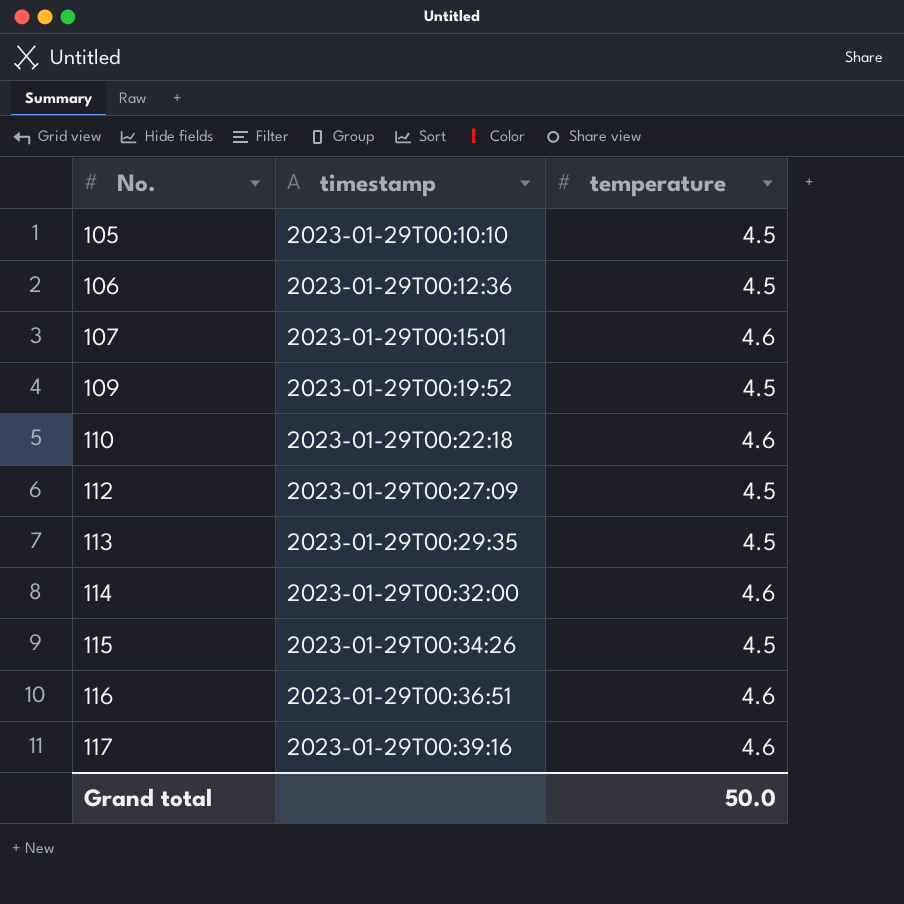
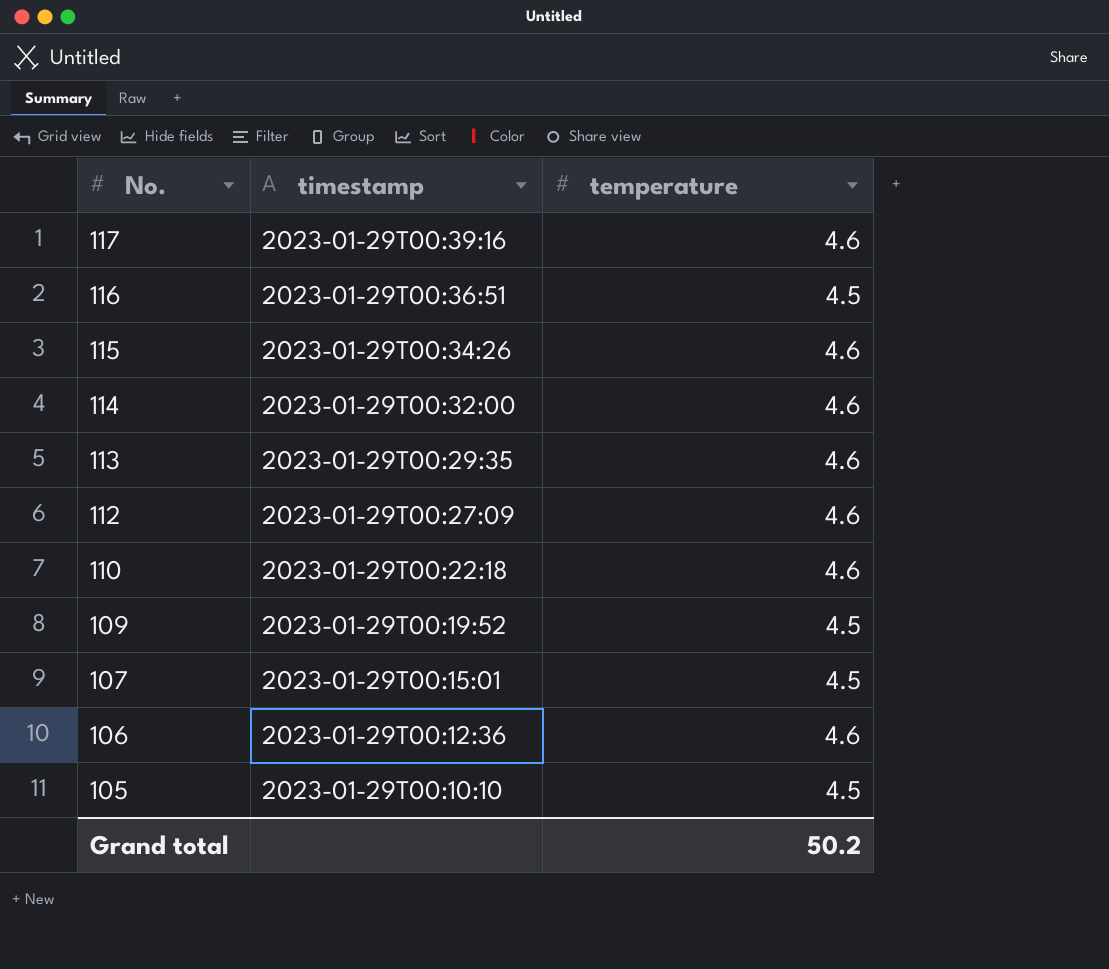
row order: No. ascending -> No. descending
116 | temperature: 4.6 -> 4.5
115 | temperature: 4.5 -> 4.6
113 | temperature: 4.5 -> 4.6
112 | temperature: 4.5 -> 4.6
107 | temperature: 4.6 -> 4.5
106 | temperature: 4.5 -> 4.6
Grand total | temperature: 50.0 -> 50.2

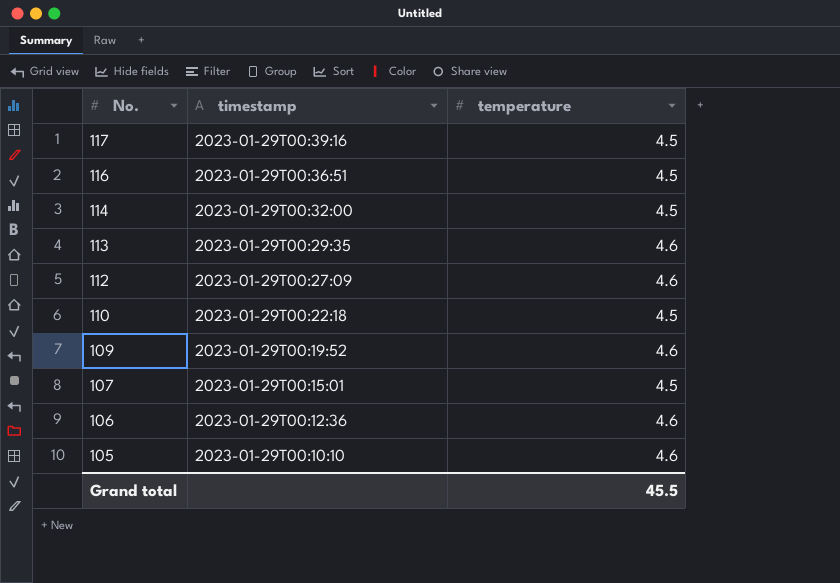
row 115: 2023-01-29T00:34:26 | 4.6 -> none
117 | temperature: 4.6 -> 4.5
114 | temperature: 4.6 -> 4.5
110 | temperature: 4.6 -> 4.5
109 | temperature: 4.5 -> 4.6
105 | temperature: 4.5 -> 4.6
Grand total | temperature: 50.2 -> 45.5

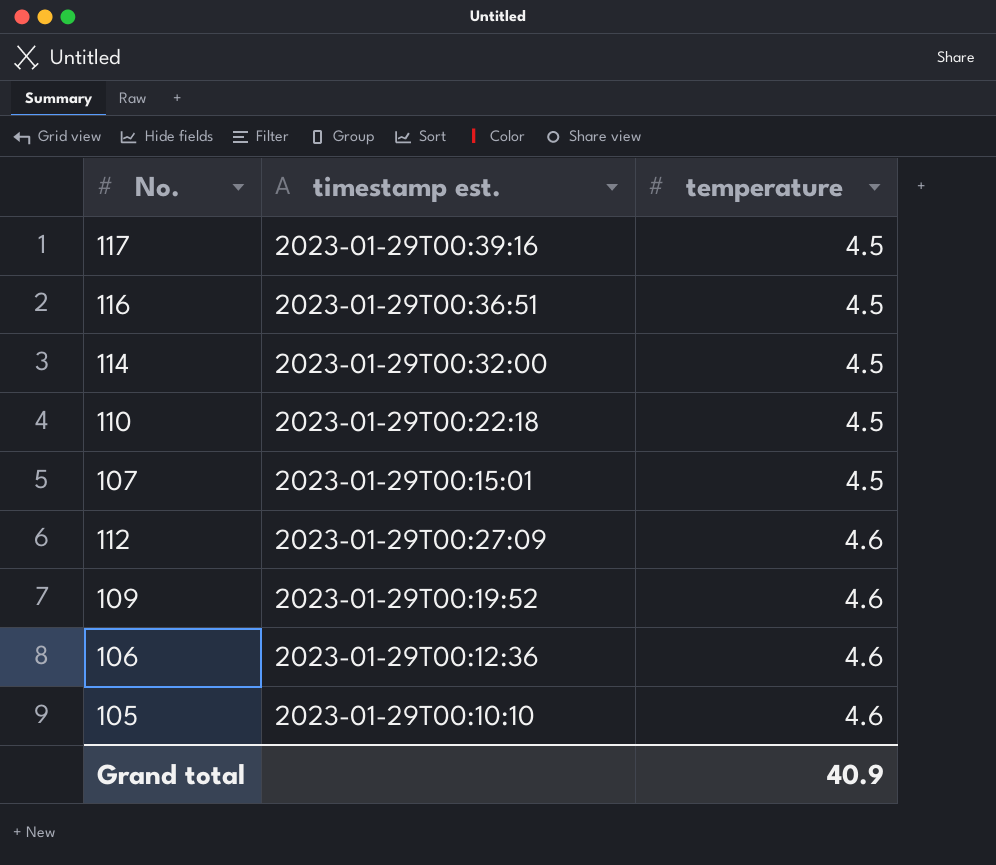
row order: No. descending -> temperature ascending
column name: timestamp -> timestamp est.
row 113: 2023-01-29T00:29:35 | 4.6 -> none
Grand total | temperature: 45.5 -> 40.9

